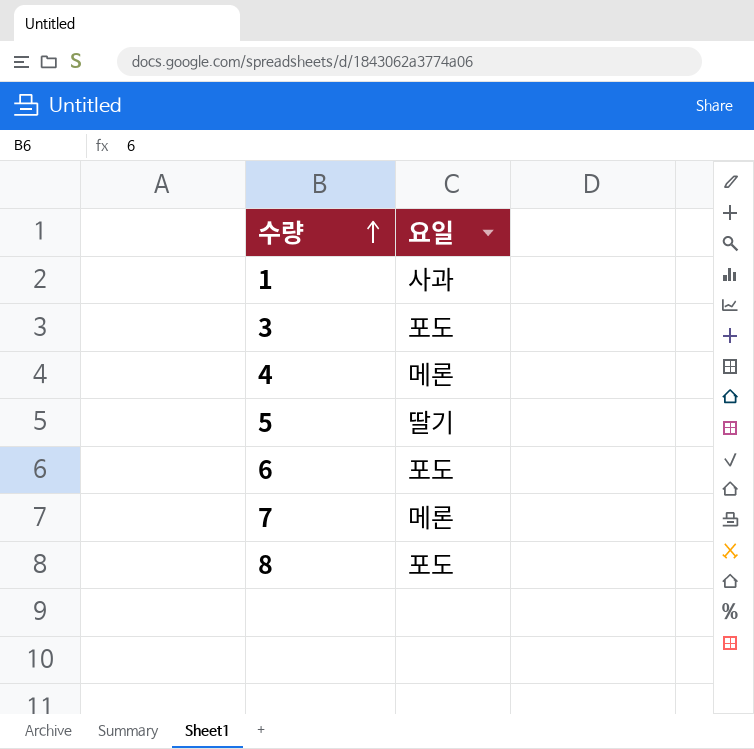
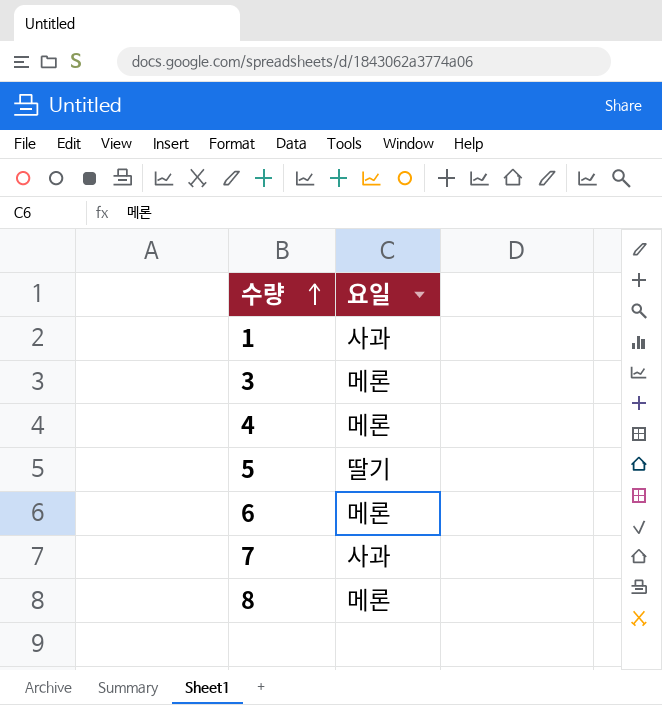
3 | 요일: 포도 -> 메론
6 | 요일: 포도 -> 메론
7 | 요일: 메론 -> 사과
8 | 요일: 포도 -> 메론

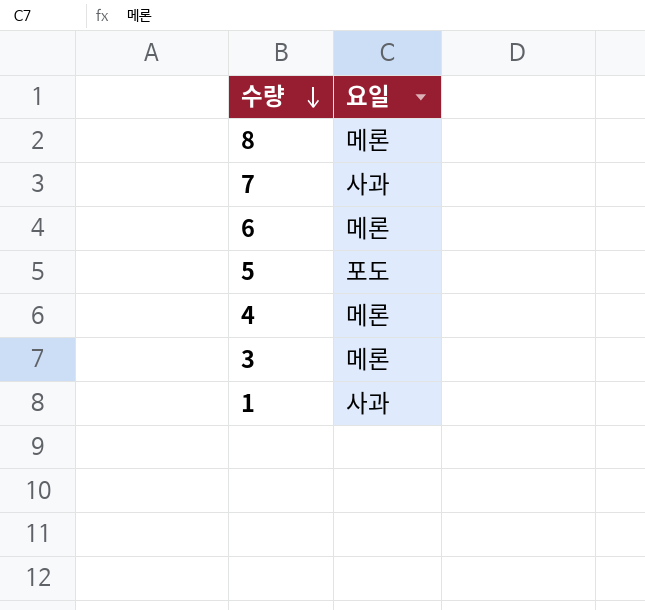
row order: 수량 ascending -> 수량 descending
5 | 요일: 딸기 -> 포도

